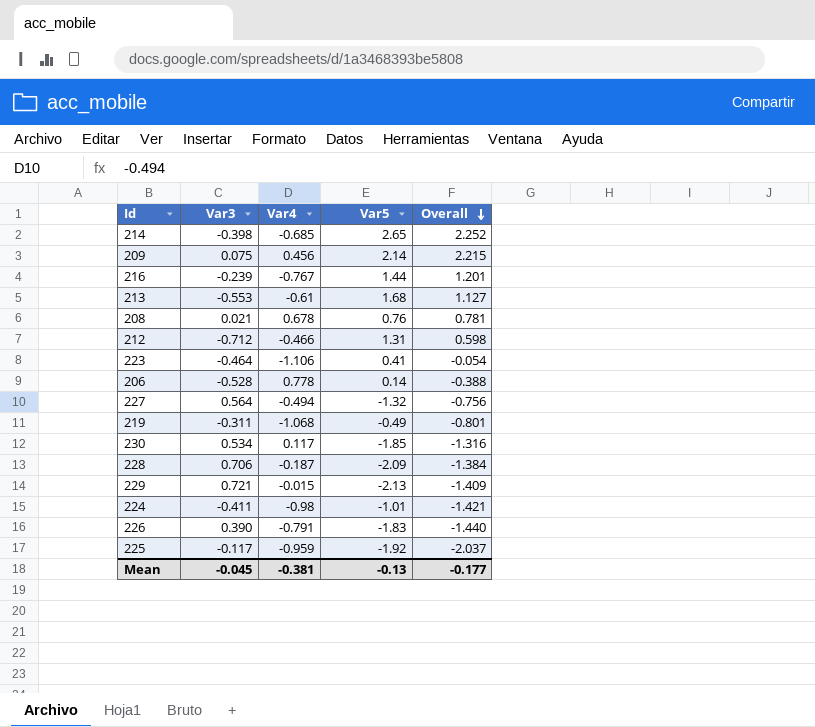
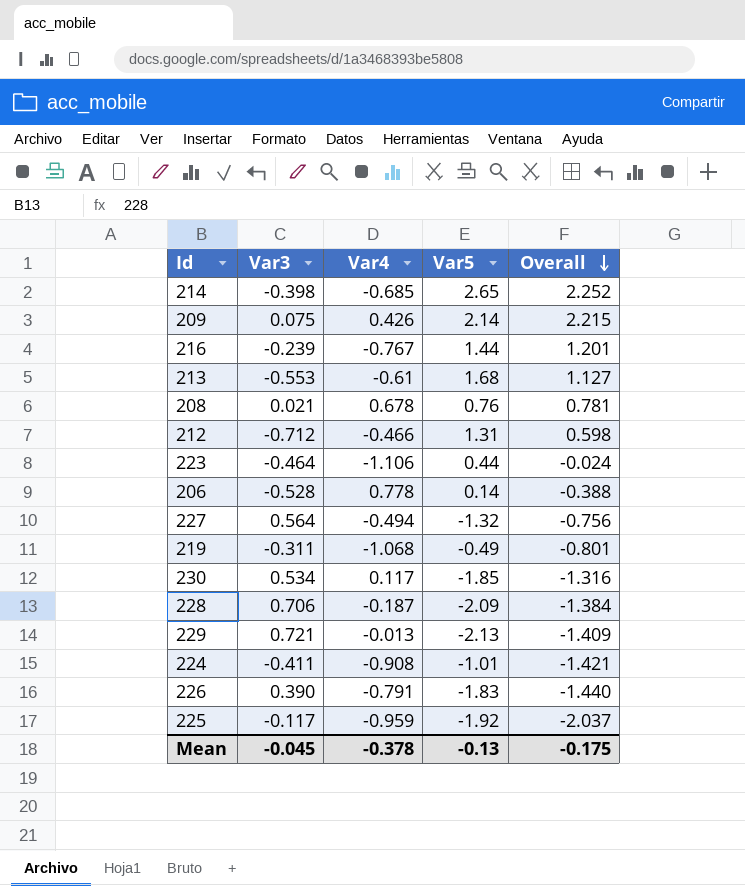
209 | Var4: 0.456 -> 0.426
223 | Var5: 0.41 -> 0.44
223 | Overall: -0.054 -> -0.024
229 | Var4: -0.015 -> -0.013
224 | Var4: -0.98 -> -0.908
Mean | Var4: -0.381 -> -0.378
Mean | Overall: -0.177 -> -0.175

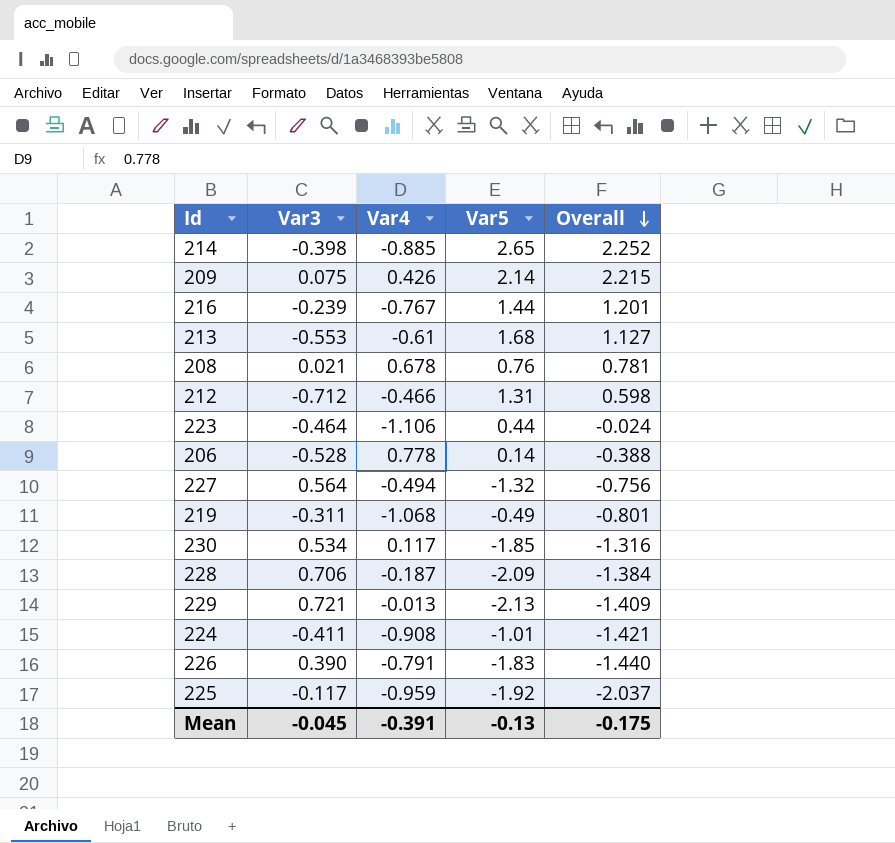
214 | Var4: -0.685 -> -0.885
Mean | Var4: -0.378 -> -0.391

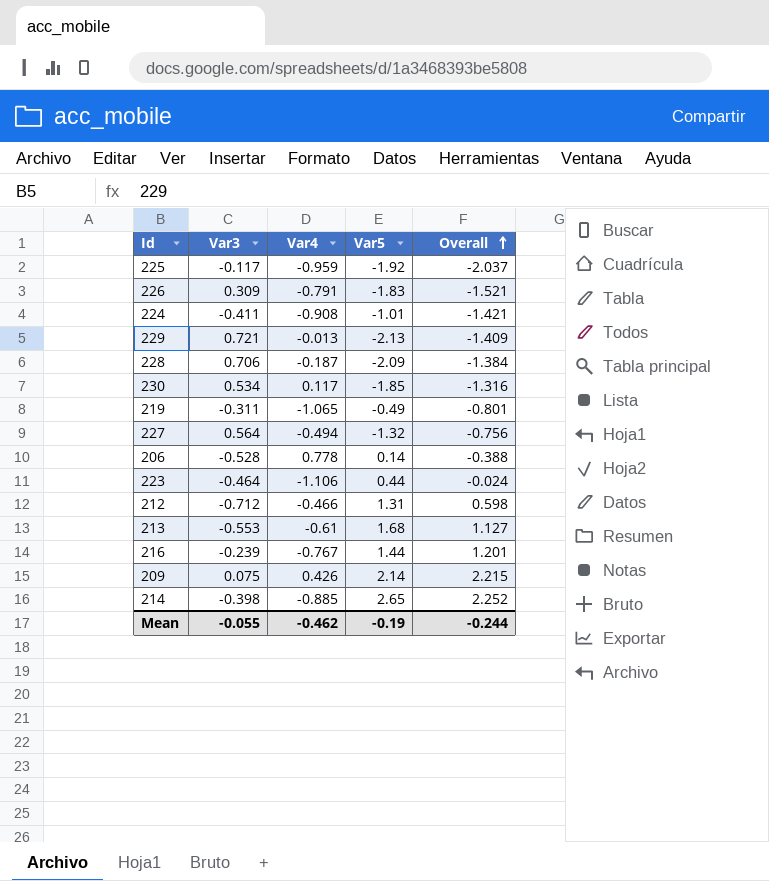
row order: Overall descending -> Overall ascending
row 208: 0.021 | 0.678 | 0.76 | 0.781 -> none
226 | Var3: 0.390 -> 0.309
226 | Overall: -1.440 -> -1.521
219 | Var4: -1.068 -> -1.065
Mean | Var3: -0.045 -> -0.055
Mean | Var4: -0.391 -> -0.462
Mean | Var5: -0.13 -> -0.19
Mean | Overall: -0.175 -> -0.244

